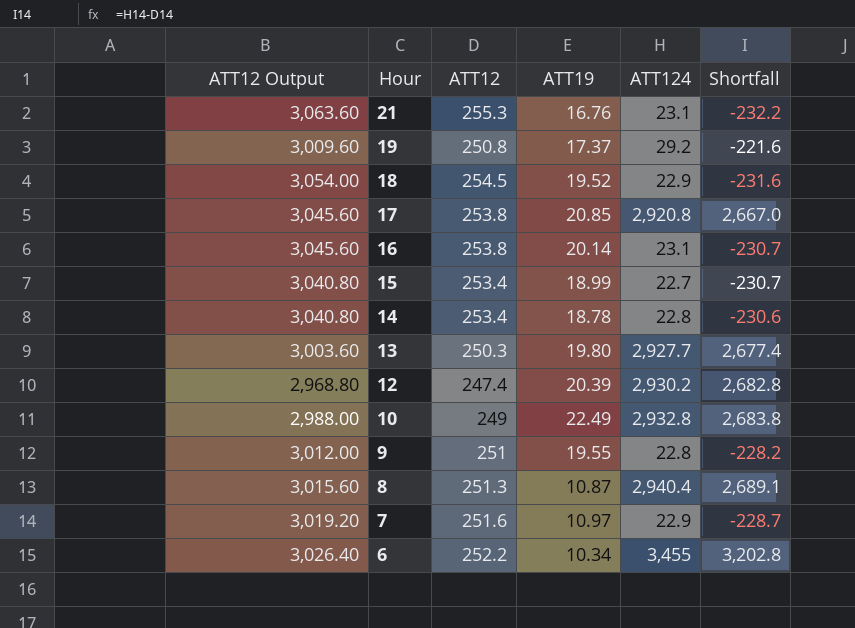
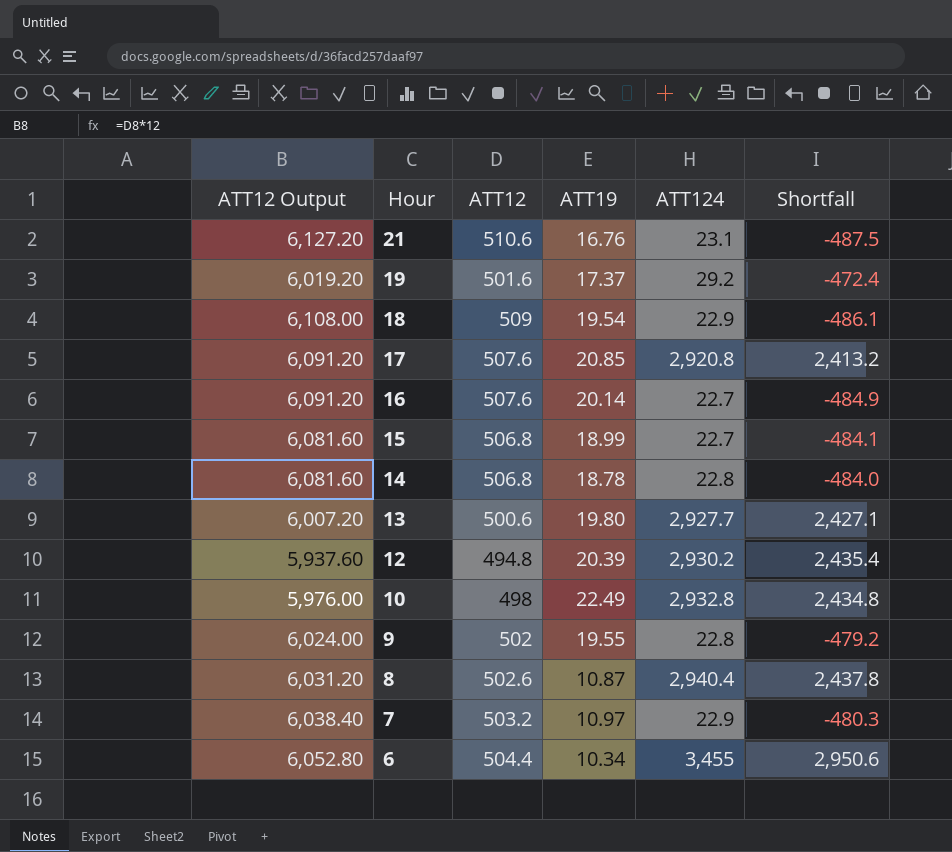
21 | ATT12 Output: 3,063.60 -> 6,127.20
21 | ATT12: 255.3 -> 510.6
21 | Shortfall: -232.2 -> -487.5
19 | ATT12 Output: 3,009.60 -> 6,019.20
19 | ATT12: 250.8 -> 501.6
19 | Shortfall: -221.6 -> -472.4
18 | ATT12 Output: 3,054.00 -> 6,108.00
18 | ATT12: 254.5 -> 509
18 | ATT19: 19.52 -> 19.54
18 | Shortfall: -231.6 -> -486.1
17 | ATT12 Output: 3,045.60 -> 6,091.20
17 | ATT12: 253.8 -> 507.6
17 | Shortfall: 2,667.0 -> 2,413.2
16 | ATT12 Output: 3,045.60 -> 6,091.20
16 | ATT12: 253.8 -> 507.6
16 | ATT124: 23.1 -> 22.7
16 | Shortfall: -230.7 -> -484.9
15 | ATT12 Output: 3,040.80 -> 6,081.60
15 | ATT12: 253.4 -> 506.8
15 | Shortfall: -230.7 -> -484.1
14 | ATT12 Output: 3,040.80 -> 6,081.60
14 | ATT12: 253.4 -> 506.8
14 | Shortfall: -230.6 -> -484.0
13 | ATT12 Output: 3,003.60 -> 6,007.20
13 | ATT12: 250.3 -> 500.6
13 | Shortfall: 2,677.4 -> 2,427.1
12 | ATT12 Output: 2,968.80 -> 5,937.60
12 | ATT12: 247.4 -> 494.8
12 | Shortfall: 2,682.8 -> 2,435.4
10 | ATT12 Output: 2,988.00 -> 5,976.00
10 | ATT12: 249 -> 498
10 | Shortfall: 2,683.8 -> 2,434.8
9 | ATT12 Output: 3,012.00 -> 6,024.00
9 | ATT12: 251 -> 502
9 | Shortfall: -228.2 -> -479.2
8 | ATT12 Output: 3,015.60 -> 6,031.20
8 | ATT12: 251.3 -> 502.6
8 | Shortfall: 2,689.1 -> 2,437.8
7 | ATT12 Output: 3,019.20 -> 6,038.40
7 | ATT12: 251.6 -> 503.2
7 | Shortfall: -228.7 -> -480.3
6 | ATT12 Output: 3,026.40 -> 6,052.80
6 | ATT12: 252.2 -> 504.4
6 | Shortfall: 3,202.8 -> 2,950.6

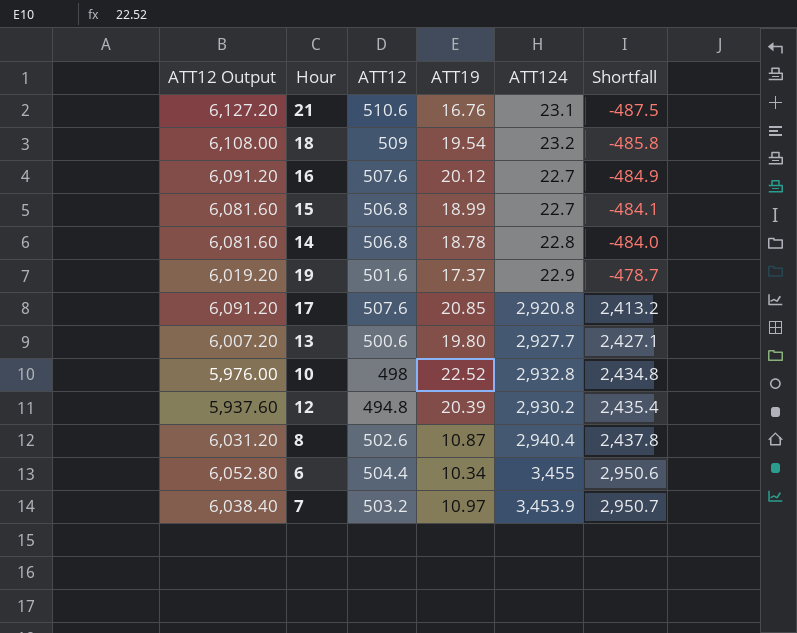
row order: Hour descending -> Shortfall ascending
row 9: 6,024.00 | 502 | 19.55 | 22.8 | -479.2 -> none
18 | ATT124: 22.9 -> 23.2
18 | Shortfall: -486.1 -> -485.8
16 | ATT19: 20.14 -> 20.12
19 | ATT124: 29.2 -> 22.9
19 | Shortfall: -472.4 -> -478.7
10 | ATT19: 22.49 -> 22.52
7 | ATT124: 22.9 -> 3,453.9
7 | Shortfall: -480.3 -> 2,950.7

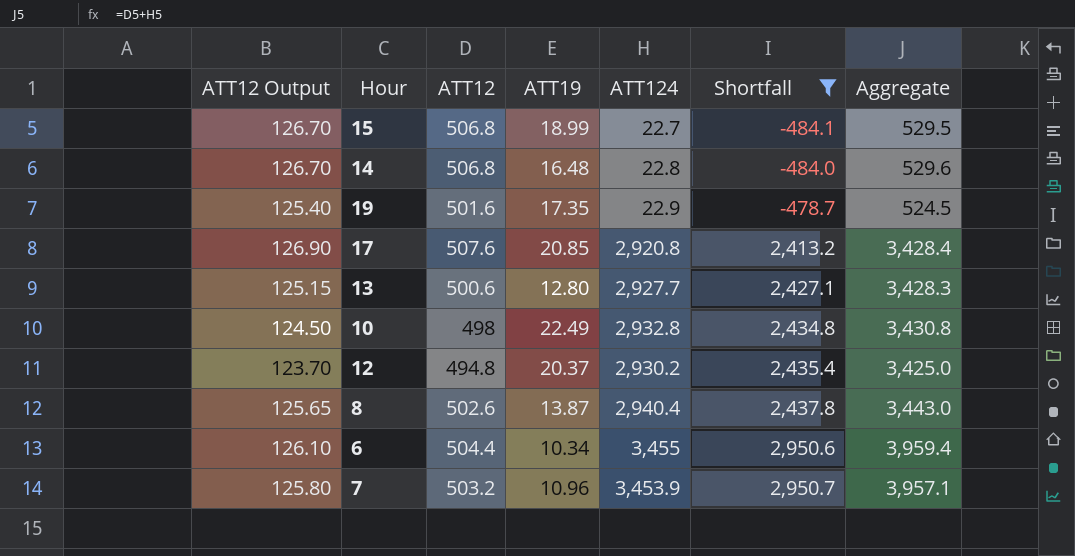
filter: none -> Shortfall >= -484.1
column ATT12 Output | formula: [ATT12] * 12 -> [ATT12] * 0.25
column Aggregate | formula: none -> [ATT12] + [ATT124]
14 | ATT19: 18.78 -> 16.48
19 | ATT19: 17.37 -> 17.35
13 | ATT19: 19.80 -> 12.80
10 | ATT19: 22.52 -> 22.49
12 | ATT19: 20.39 -> 20.37
8 | ATT19: 10.87 -> 13.87
7 | ATT19: 10.97 -> 10.96

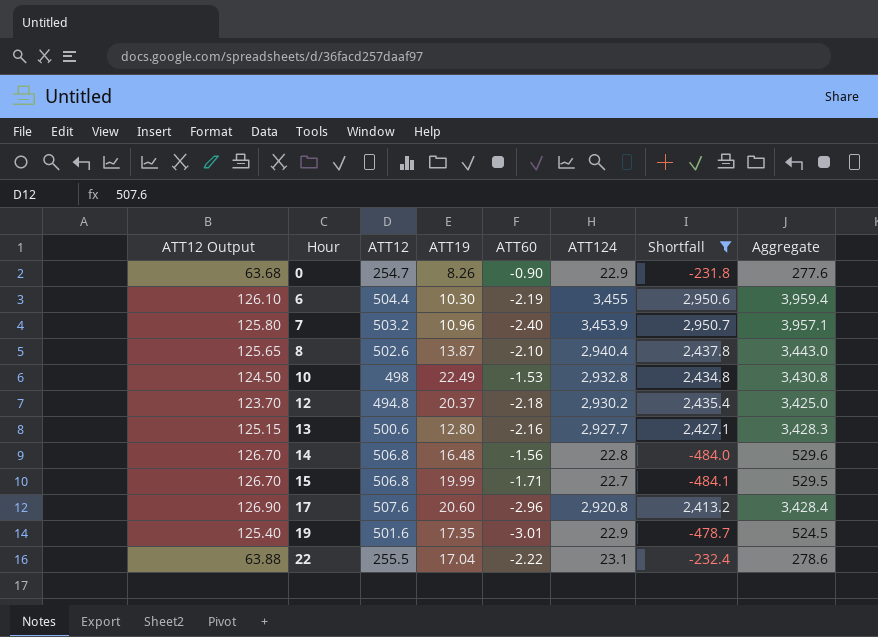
row order: Shortfall ascending -> Hour ascending
column ATT60 | position: none -> 5
row 0: none -> 63.68 | 254.7 | 8.26 | -0.90 | 22.9 | -231.8 | 277.6
6 | ATT19: 10.34 -> 10.30
15 | ATT19: 18.99 -> 19.99
17 | ATT19: 20.85 -> 20.60
row 22: none -> 63.88 | 255.5 | 17.04 | -2.22 | 23.1 | -232.4 | 278.6

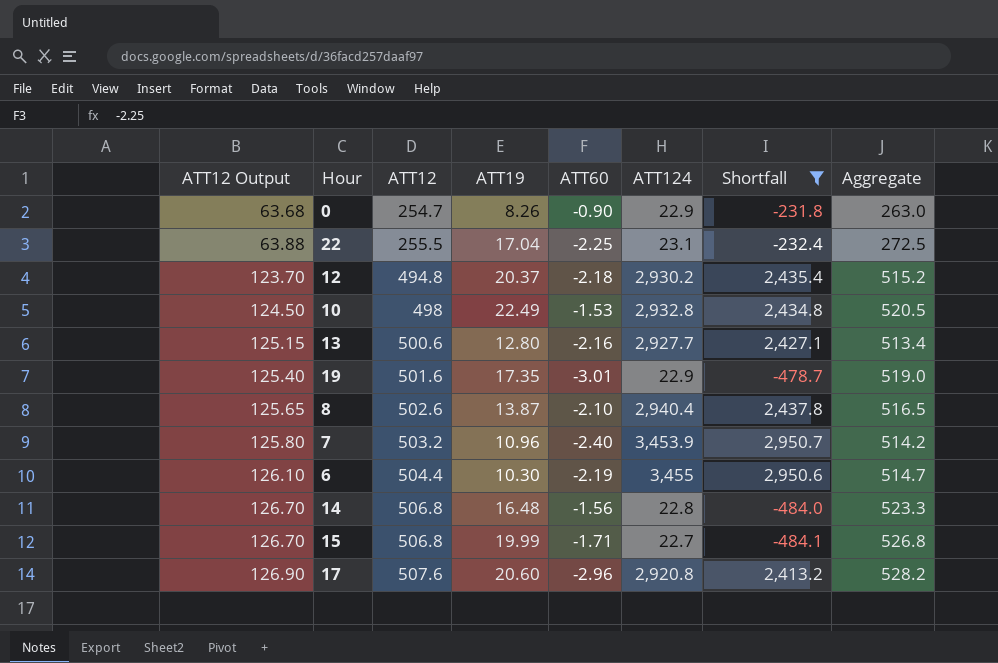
row order: Hour ascending -> ATT12 Output ascending
column Aggregate | formula: [ATT12] + [ATT124] -> [ATT12] + [ATT19]
22 | ATT60: -2.22 -> -2.25

